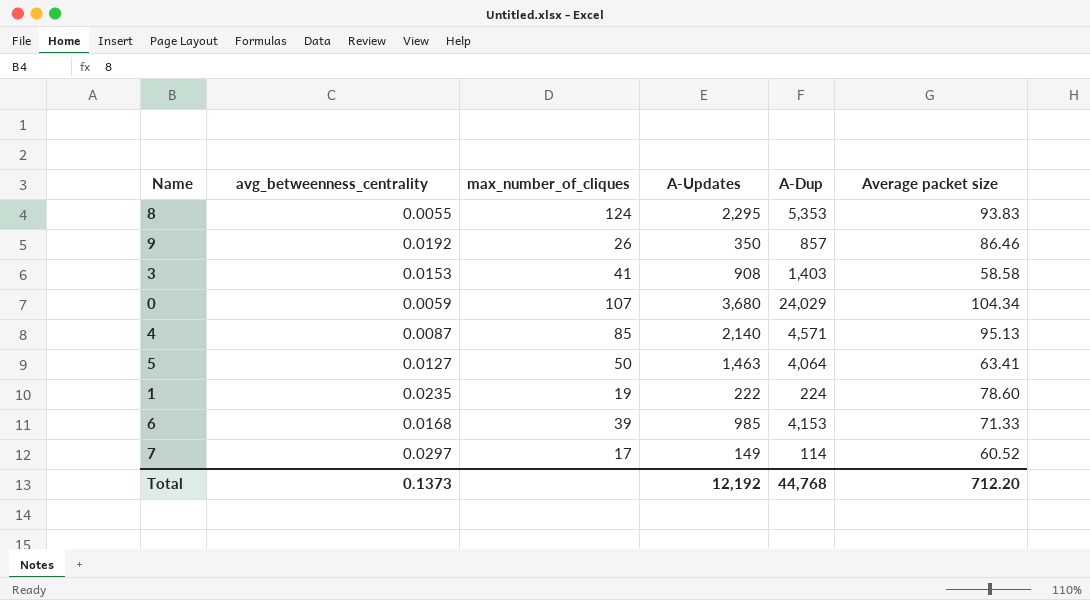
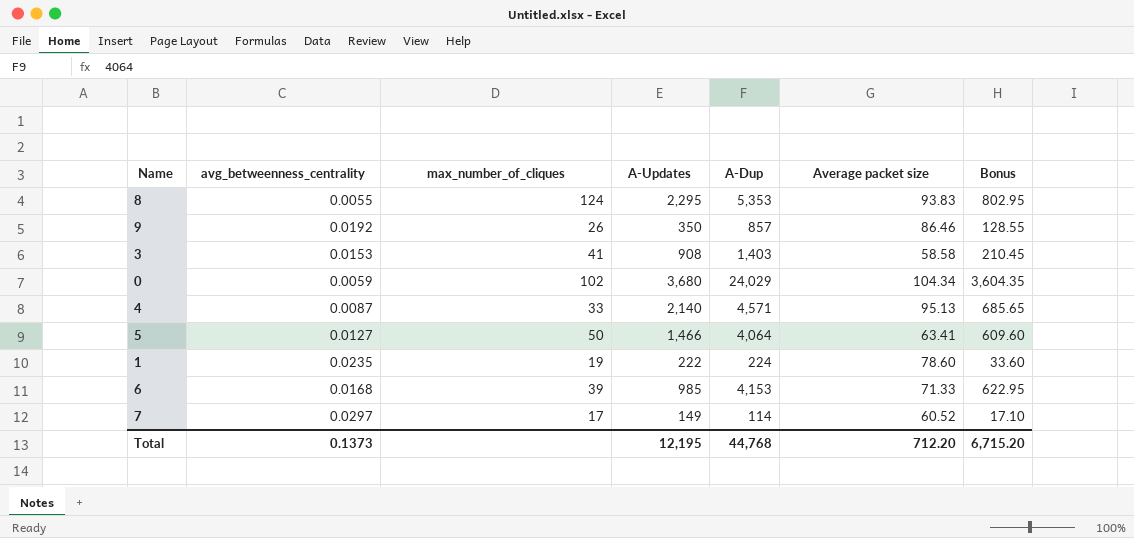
column Bonus | formula: none -> [A-Dup] * 0.15
0 | max_number_of_cliques: 107 -> 102
4 | max_number_of_cliques: 85 -> 33
5 | A-Updates: 1,463 -> 1,466
Total | A-Updates: 12,192 -> 12,195

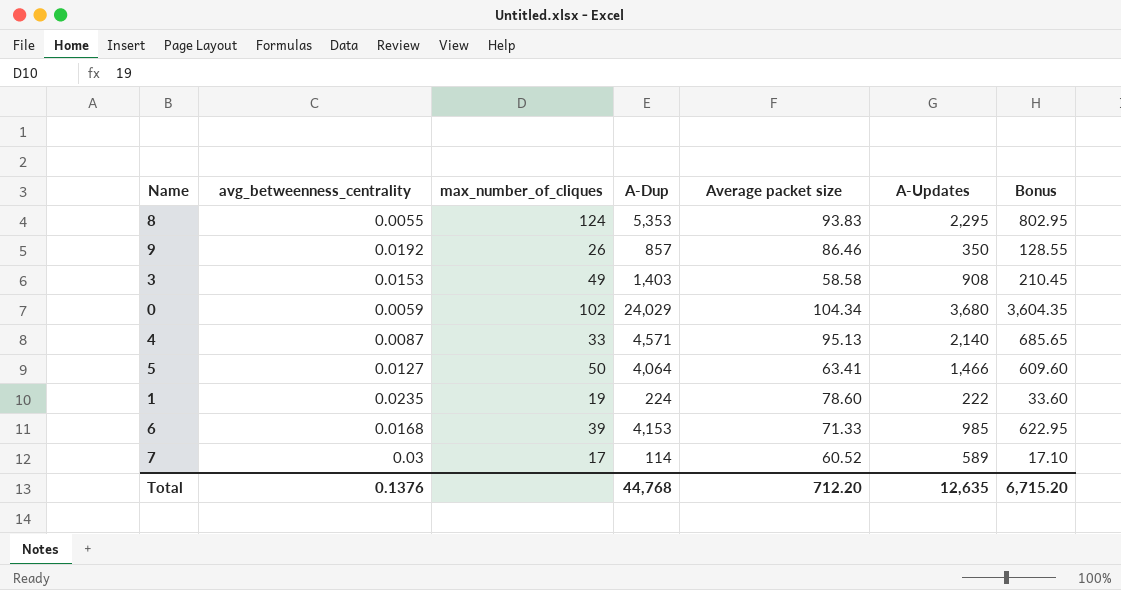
column A-Updates | position: 4 -> 6
3 | max_number_of_cliques: 41 -> 49
7 | avg_betweenness_centrality: 0.0297 -> 0.03
7 | A-Updates: 149 -> 589
Total | avg_betweenness_centrality: 0.1373 -> 0.1376
Total | A-Updates: 12,195 -> 12,635

